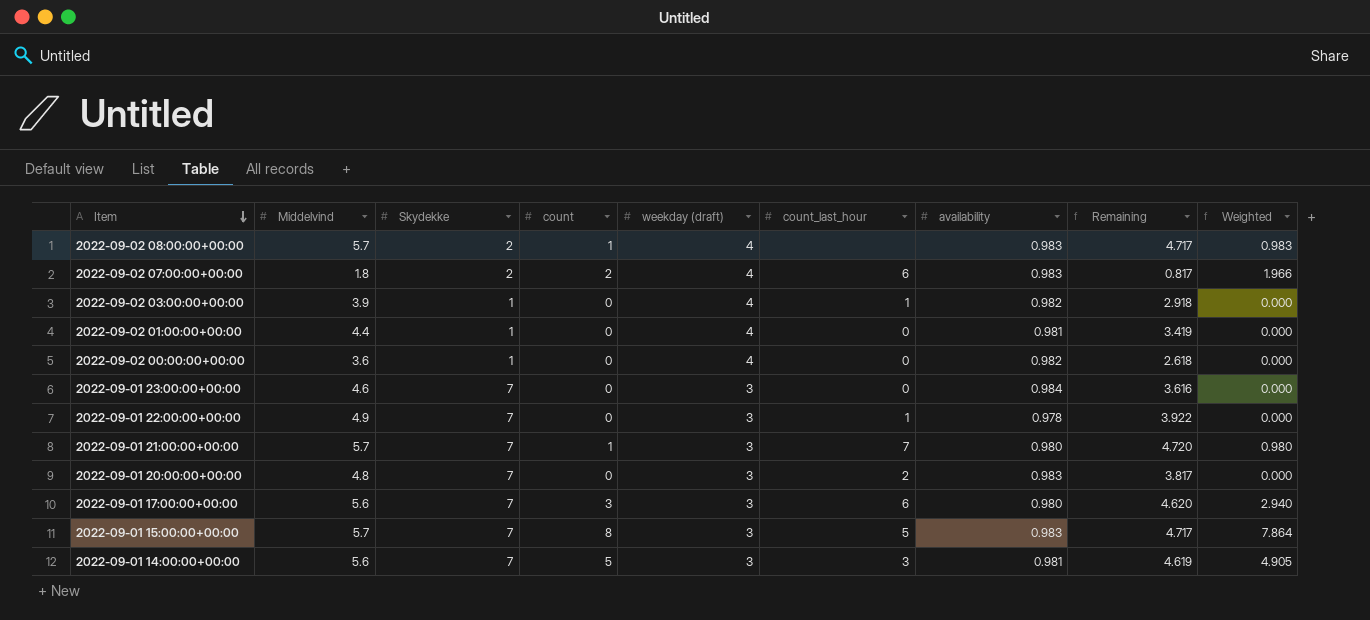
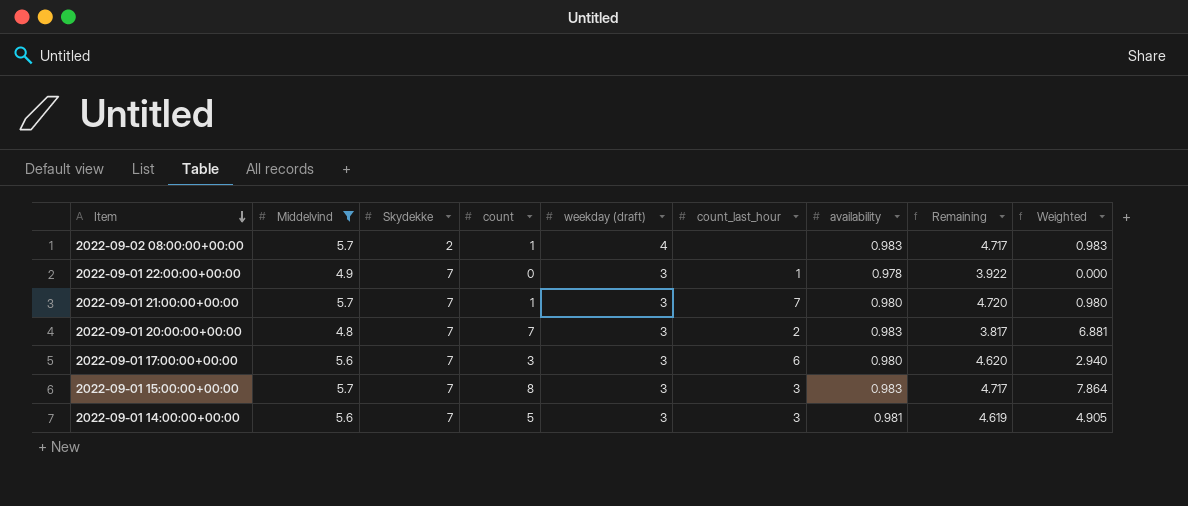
filter: none -> Middelvind >= 4.8
2022-09-01 20:00:00+00:00 | count: 0 -> 7
2022-09-01 20:00:00+00:00 | Weighted: 0.000 -> 6.881
2022-09-01 15:00:00+00:00 | count_last_hour: 5 -> 3

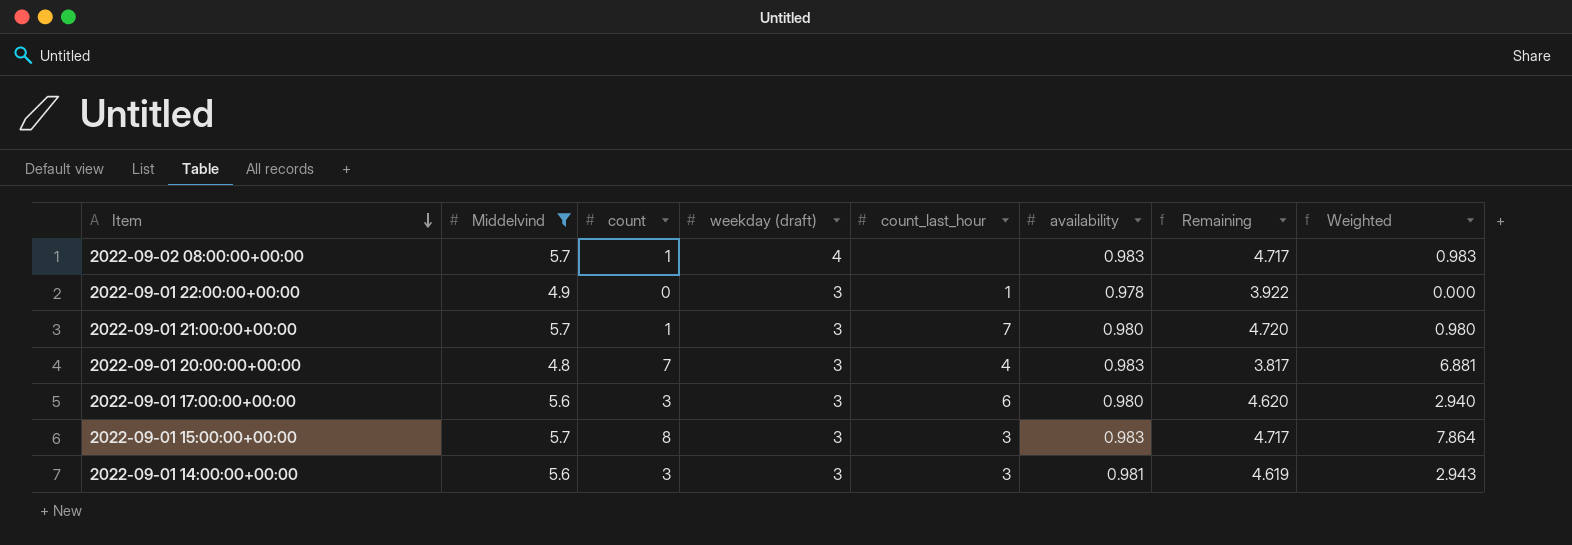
column Skydekke | position: 3 -> none
2022-09-01 20:00:00+00:00 | count_last_hour: 2 -> 4
2022-09-01 14:00:00+00:00 | count: 5 -> 3
2022-09-01 14:00:00+00:00 | Weighted: 4.905 -> 2.943

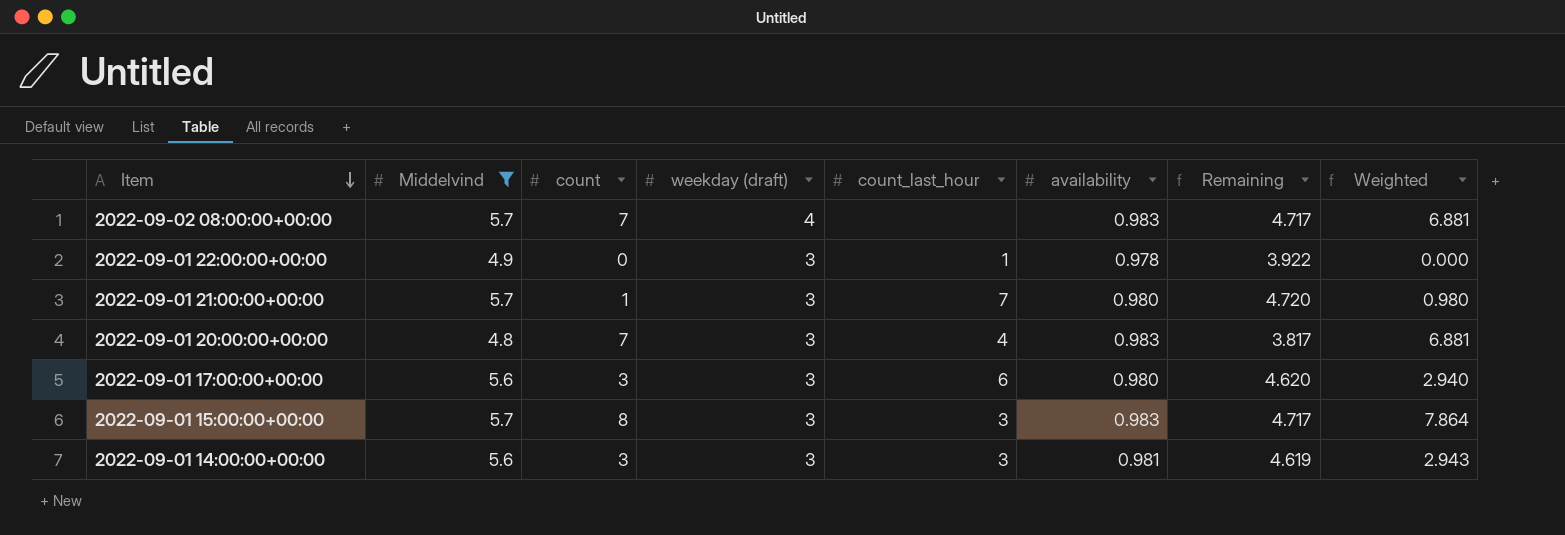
2022-09-02 08:00:00+00:00 | count: 1 -> 7
2022-09-02 08:00:00+00:00 | Weighted: 0.983 -> 6.881

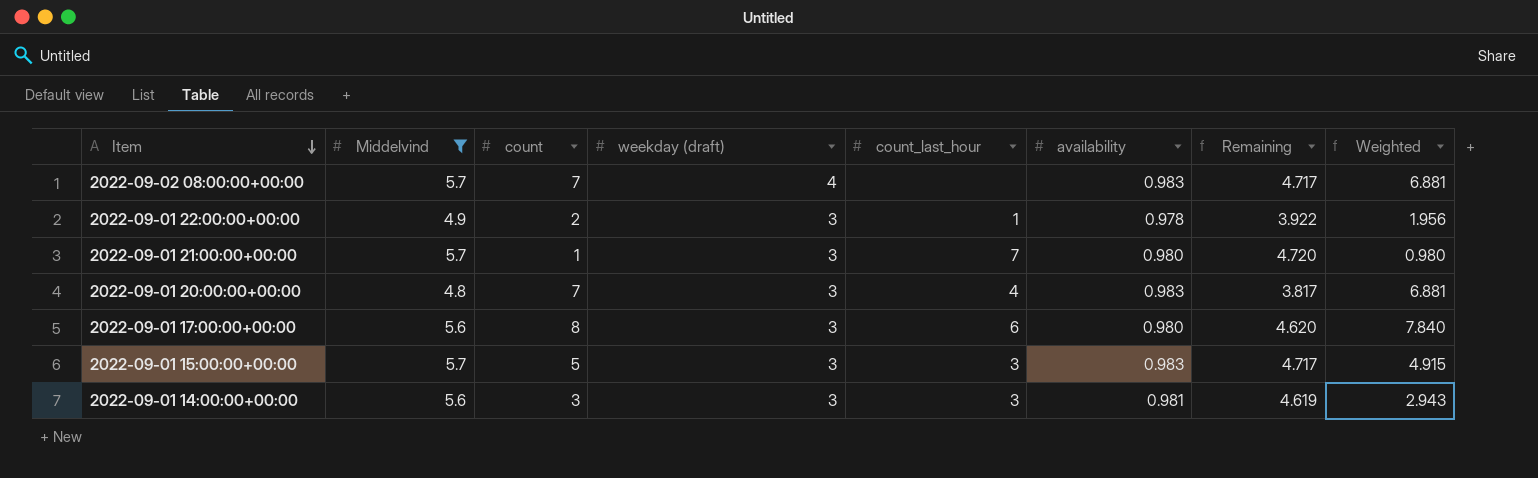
2022-09-01 22:00:00+00:00 | count: 0 -> 2
2022-09-01 22:00:00+00:00 | Weighted: 0.000 -> 1.956
2022-09-01 17:00:00+00:00 | count: 3 -> 8
2022-09-01 17:00:00+00:00 | Weighted: 2.940 -> 7.840
2022-09-01 15:00:00+00:00 | count: 8 -> 5
2022-09-01 15:00:00+00:00 | Weighted: 7.864 -> 4.915

